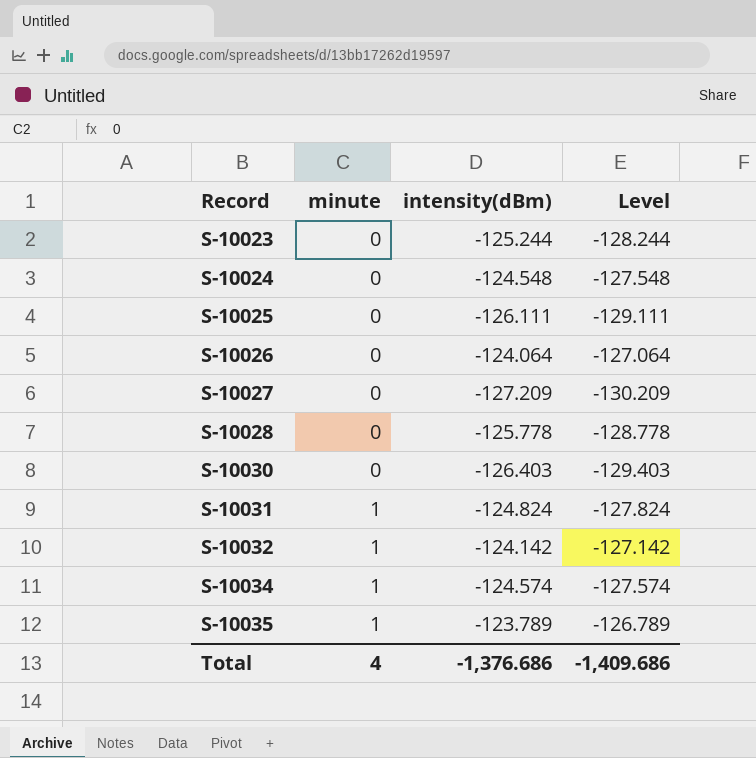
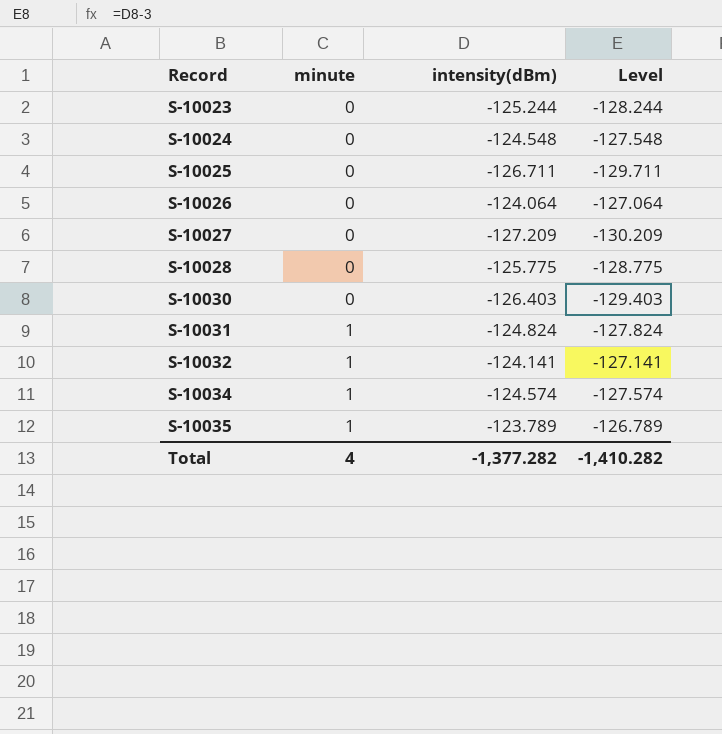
S-10025 | intensity(dBm): -126.111 -> -126.711
S-10025 | Level: -129.111 -> -129.711
S-10028 | intensity(dBm): -125.778 -> -125.775
S-10028 | Level: -128.778 -> -128.775
S-10032 | intensity(dBm): -124.142 -> -124.141
S-10032 | Level: -127.142 -> -127.141
Total | intensity(dBm): -1,376.686 -> -1,377.282
Total | Level: -1,409.686 -> -1,410.282

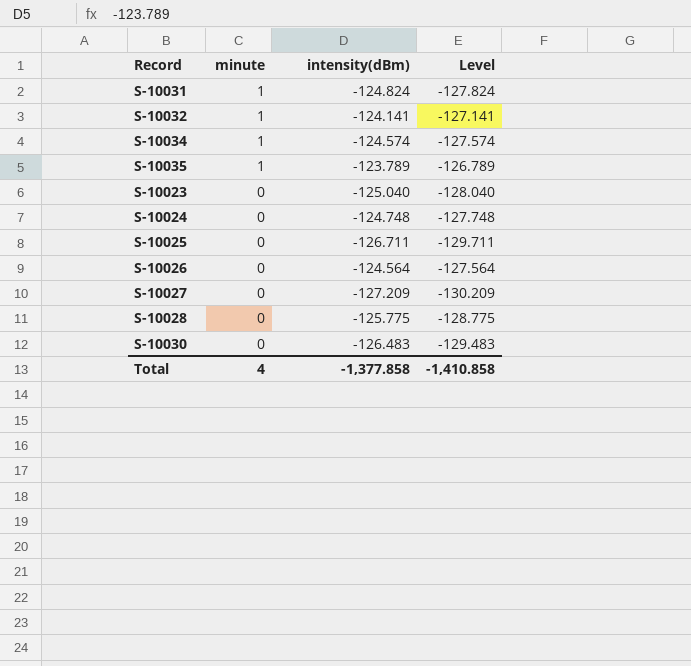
row order: Record ascending -> minute descending
S-10023 | intensity(dBm): -125.244 -> -125.040
S-10023 | Level: -128.244 -> -128.040
S-10024 | intensity(dBm): -124.548 -> -124.748
S-10024 | Level: -127.548 -> -127.748
S-10026 | intensity(dBm): -124.064 -> -124.564
S-10026 | Level: -127.064 -> -127.564
S-10030 | intensity(dBm): -126.403 -> -126.483
S-10030 | Level: -129.403 -> -129.483
Total | intensity(dBm): -1,377.282 -> -1,377.858
Total | Level: -1,410.282 -> -1,410.858

